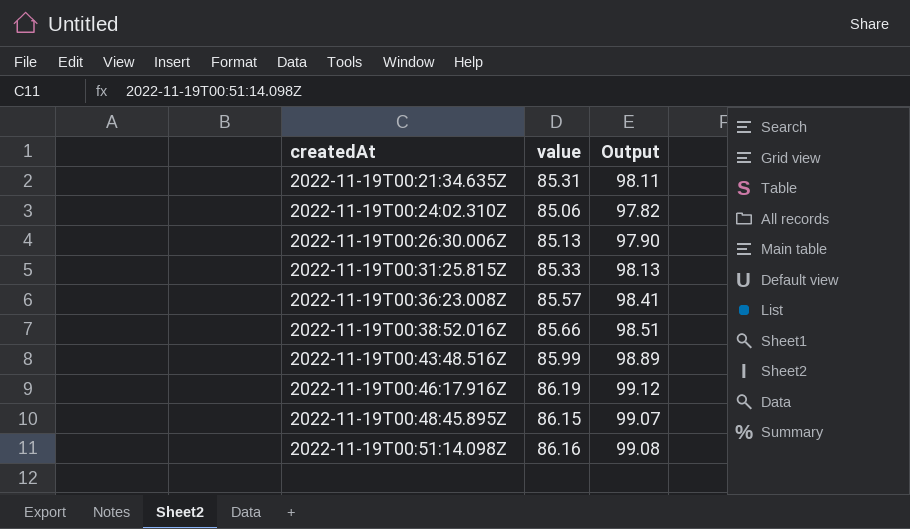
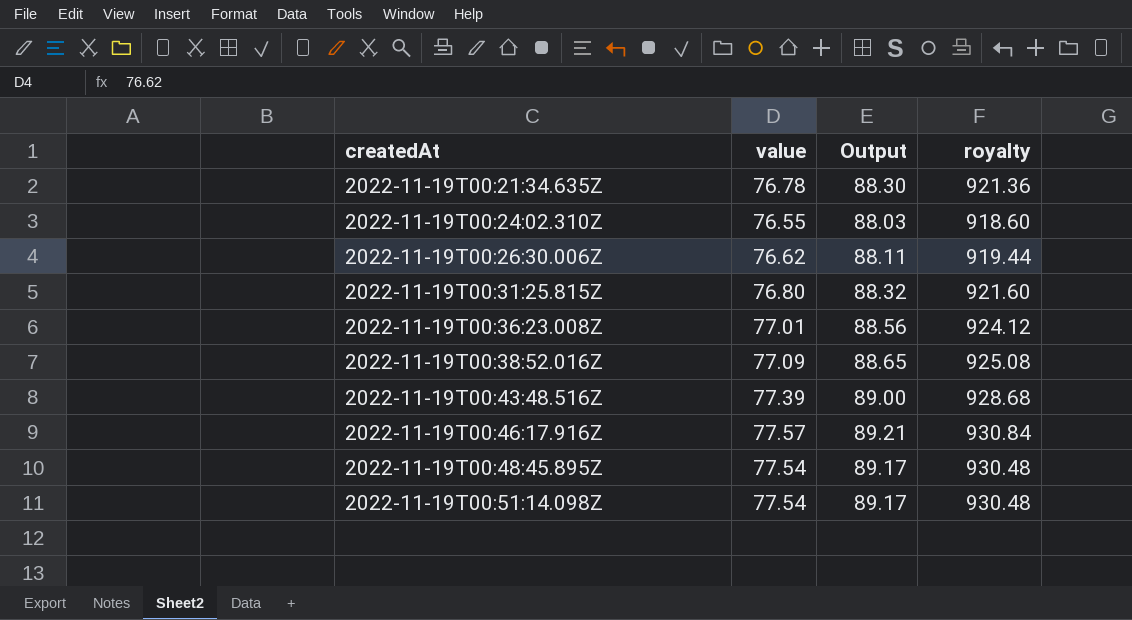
column royalty | formula: none -> [value] * 12
2022-11-19T00:21:34.635Z | value: 85.31 -> 76.78
2022-11-19T00:21:34.635Z | Output: 98.11 -> 88.30
2022-11-19T00:24:02.310Z | value: 85.06 -> 76.55
2022-11-19T00:24:02.310Z | Output: 97.82 -> 88.03
2022-11-19T00:26:30.006Z | value: 85.13 -> 76.62
2022-11-19T00:26:30.006Z | Output: 97.90 -> 88.11
2022-11-19T00:31:25.815Z | value: 85.33 -> 76.80
2022-11-19T00:31:25.815Z | Output: 98.13 -> 88.32
2022-11-19T00:36:23.008Z | value: 85.57 -> 77.01
2022-11-19T00:36:23.008Z | Output: 98.41 -> 88.56
2022-11-19T00:38:52.016Z | value: 85.66 -> 77.09
2022-11-19T00:38:52.016Z | Output: 98.51 -> 88.65
2022-11-19T00:43:48.516Z | value: 85.99 -> 77.39
2022-11-19T00:43:48.516Z | Output: 98.89 -> 89.00
2022-11-19T00:46:17.916Z | value: 86.19 -> 77.57
2022-11-19T00:46:17.916Z | Output: 99.12 -> 89.21
2022-11-19T00:48:45.895Z | value: 86.15 -> 77.54
2022-11-19T00:48:45.895Z | Output: 99.07 -> 89.17
2022-11-19T00:51:14.098Z | value: 86.16 -> 77.54
2022-11-19T00:51:14.098Z | Output: 99.08 -> 89.17

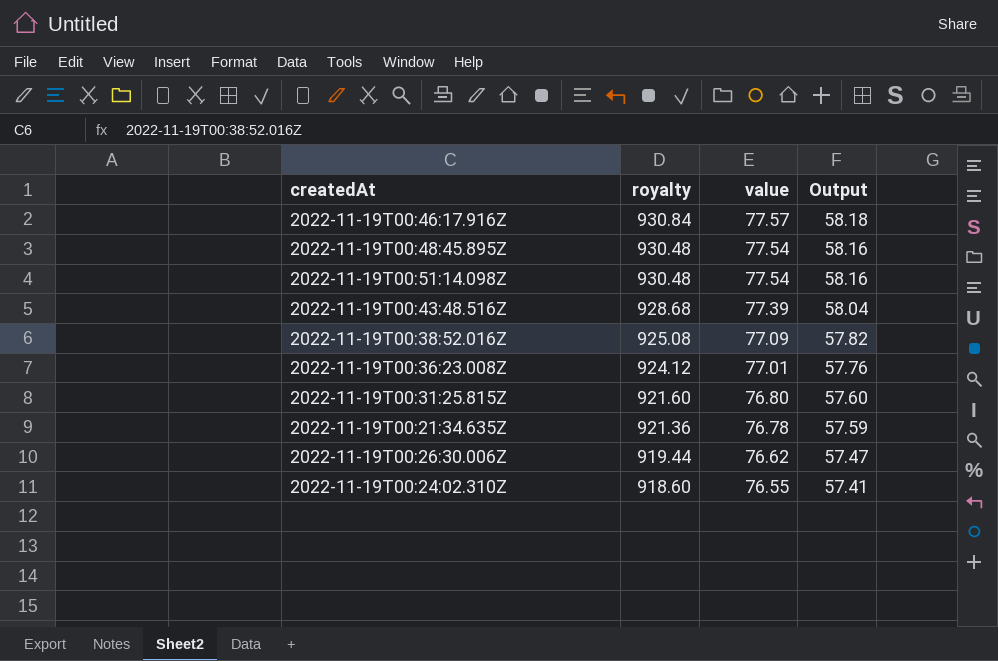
row order: createdAt ascending -> royalty descending
column royalty | position: 4 -> 2
column Output | formula: [value] * 1.15 -> [value] * 0.75

